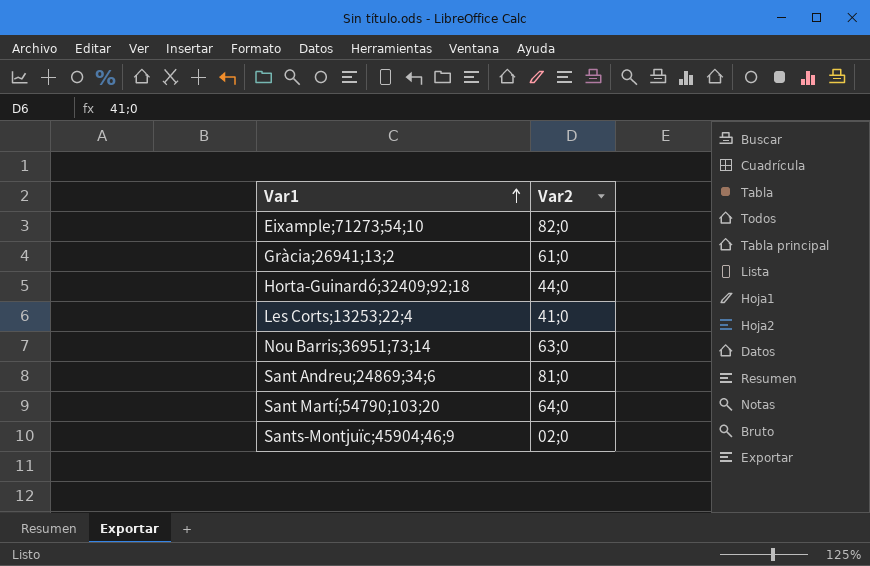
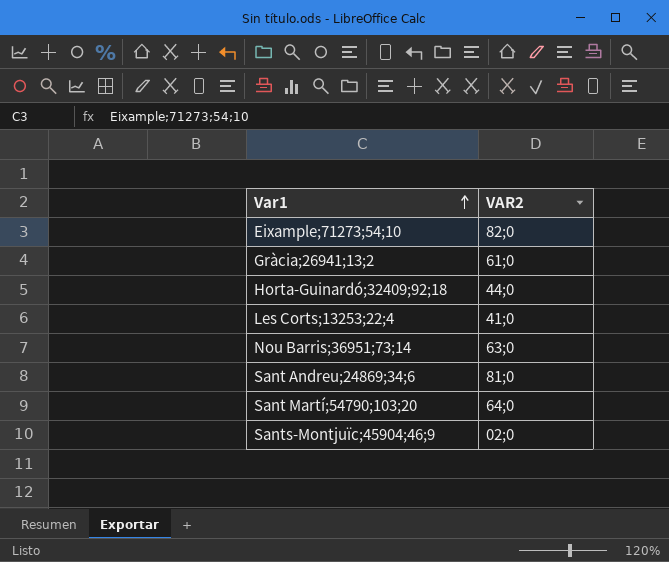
column name: Var2 -> VAR2

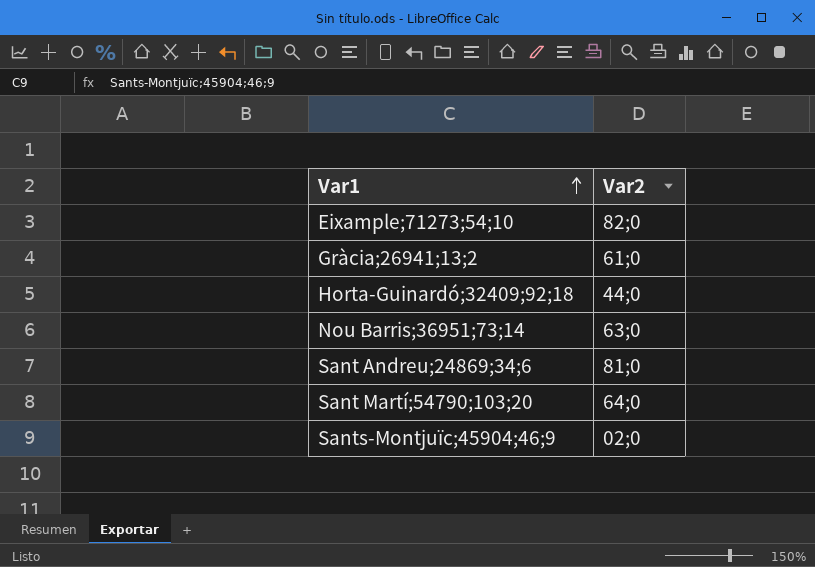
column name: VAR2 -> Var2
row Les Corts;13253;22;4: 41;0 -> none

